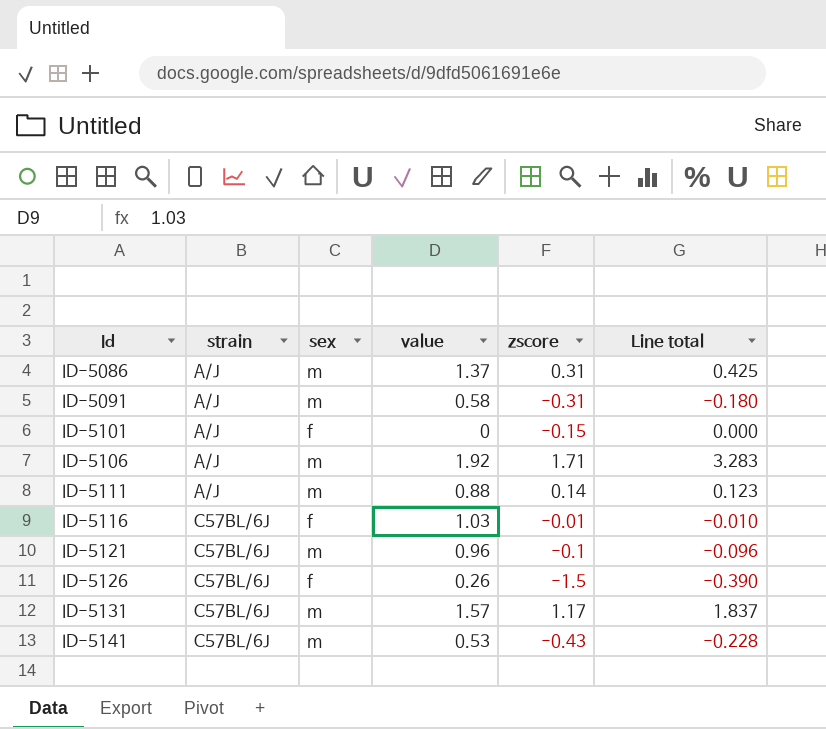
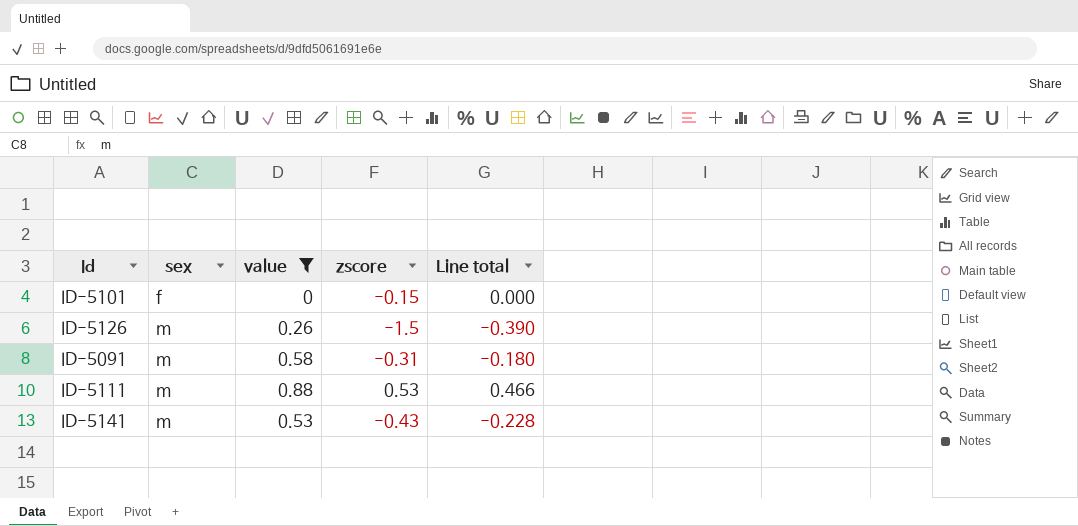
filter: none -> value <= 0.88
row order: Id ascending -> sex ascending
column strain | position: 2 -> none
ID-5126 | sex: f -> m
ID-5111 | zscore: 0.14 -> 0.53
ID-5111 | Line total: 0.123 -> 0.466

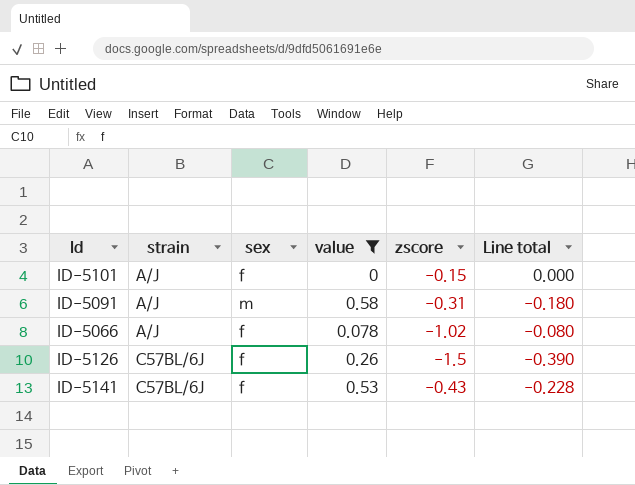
row order: sex ascending -> strain ascending
column strain | position: none -> 2
row ID-5111: m | 0.88 | 0.53 | 0.466 -> none
row ID-5066: none -> A/J | f | 0.078 | -1.02 | -0.080
ID-5126 | sex: m -> f
ID-5141 | sex: m -> f

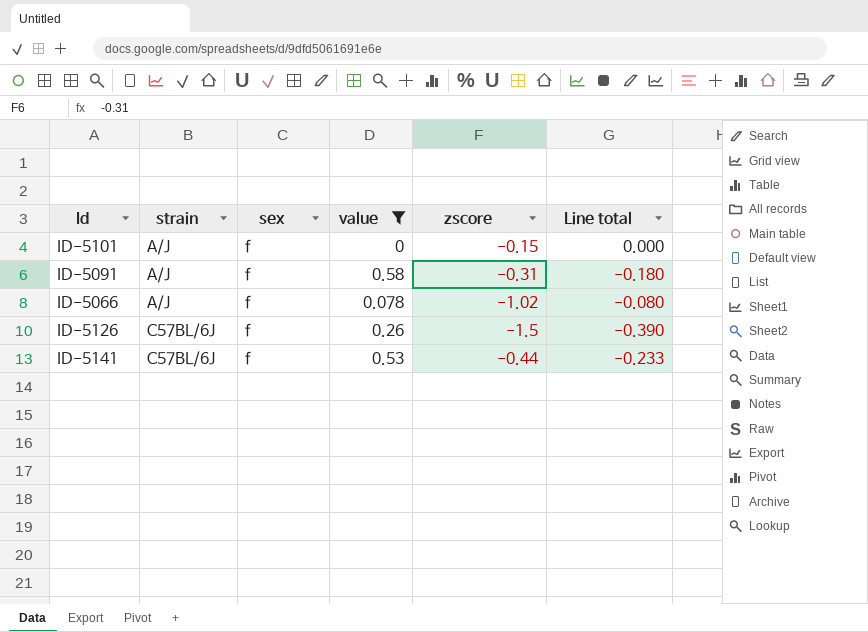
ID-5091 | sex: m -> f
ID-5141 | zscore: -0.43 -> -0.44
ID-5141 | Line total: -0.228 -> -0.233

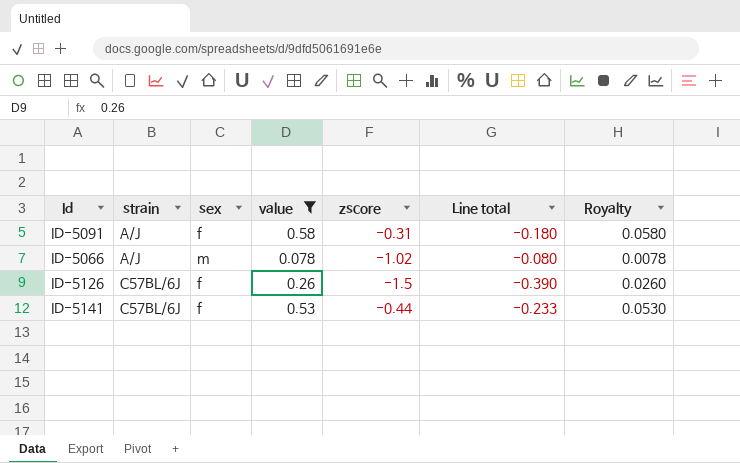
column Royalty | formula: none -> [value] * 0.1
row ID-5101: A/J | f | 0 | -0.15 | 0.000 -> none
ID-5066 | sex: f -> m

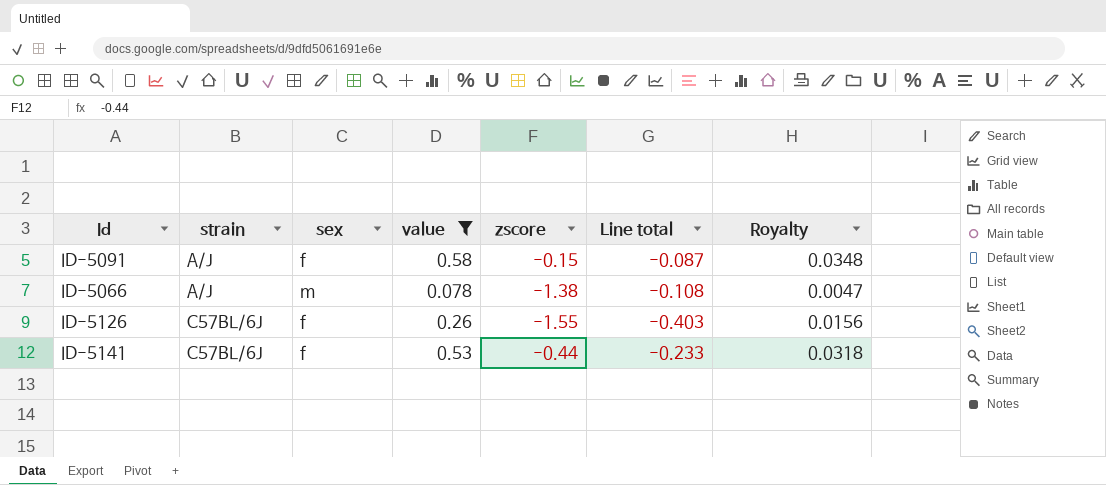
column Royalty | formula: [value] * 0.1 -> [value] * 0.06
ID-5091 | zscore: -0.31 -> -0.15
ID-5091 | Line total: -0.180 -> -0.087
ID-5066 | zscore: -1.02 -> -1.38
ID-5066 | Line total: -0.080 -> -0.108
ID-5126 | zscore: -1.5 -> -1.55
ID-5126 | Line total: -0.390 -> -0.403

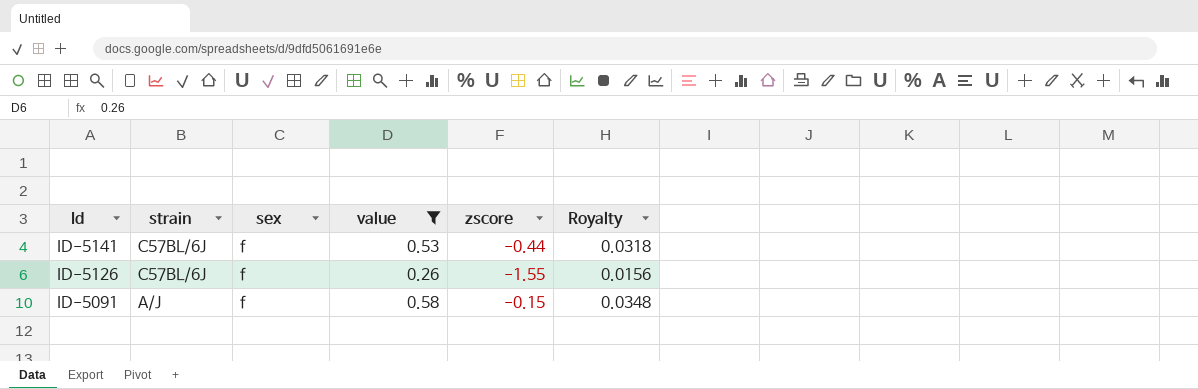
row order: strain ascending -> Id descending
column Line total | formula: [value] * [zscore] -> none
row ID-5066: A/J | m | 0.078 | -1.38 | -0.108 | 0.0047 -> none

